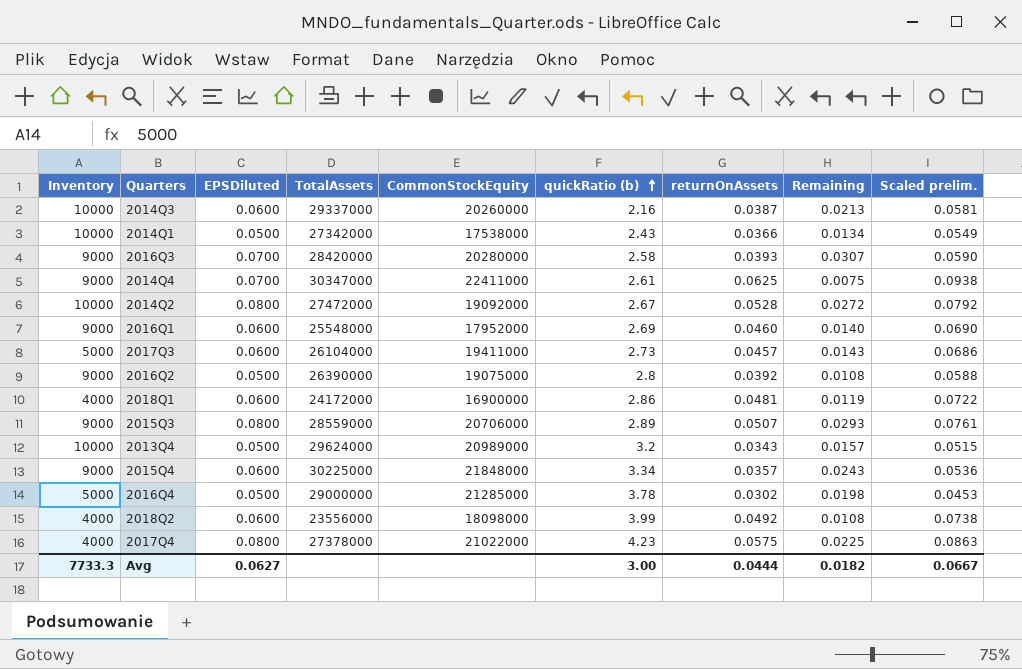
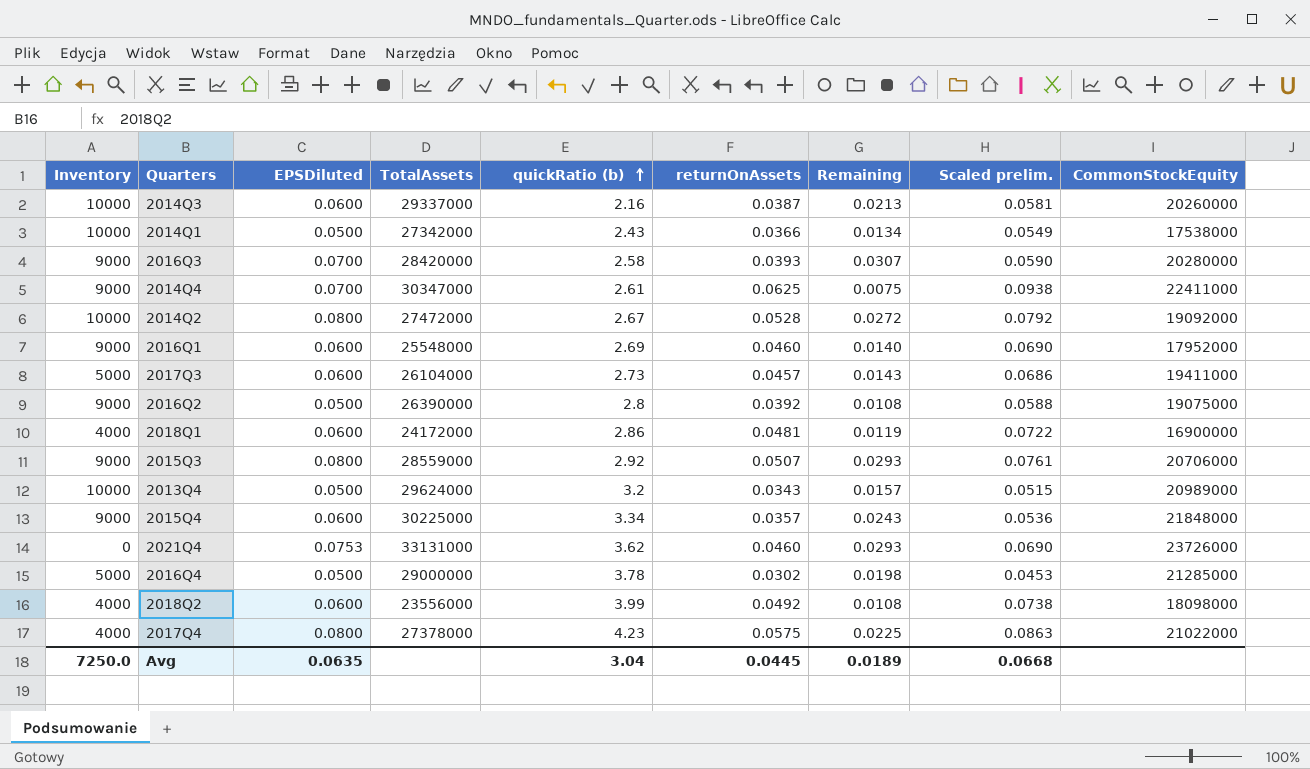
column CommonStockEquity | position: 5 -> 9
2015Q3 | quickRatio (b): 2.89 -> 2.92
row 2021Q4: none -> 0 | 0.0753 | 33131000 | 3.62 | 0.0460 | 0.0293 | 0.0690 | 23726000
Avg | Inventory: 7733.3 -> 7250.0
Avg | EPSDiluted: 0.0627 -> 0.0635
Avg | quickRatio (b): 3.00 -> 3.04
Avg | returnOnAssets: 0.0444 -> 0.0445
Avg | Remaining: 0.0182 -> 0.0189
Avg | Scaled prelim.: 0.0667 -> 0.0668

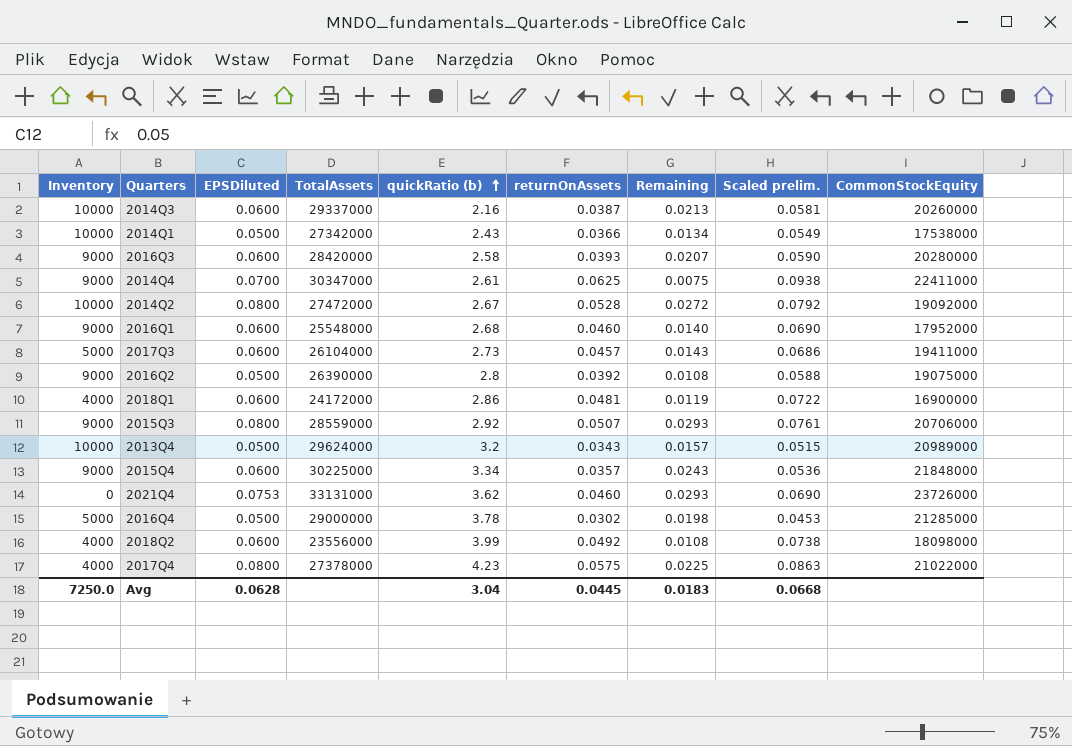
2016Q3 | EPSDiluted: 0.0700 -> 0.0600
2016Q3 | Remaining: 0.0307 -> 0.0207
2016Q1 | quickRatio (b): 2.69 -> 2.68
Avg | EPSDiluted: 0.0635 -> 0.0628
Avg | Remaining: 0.0189 -> 0.0183

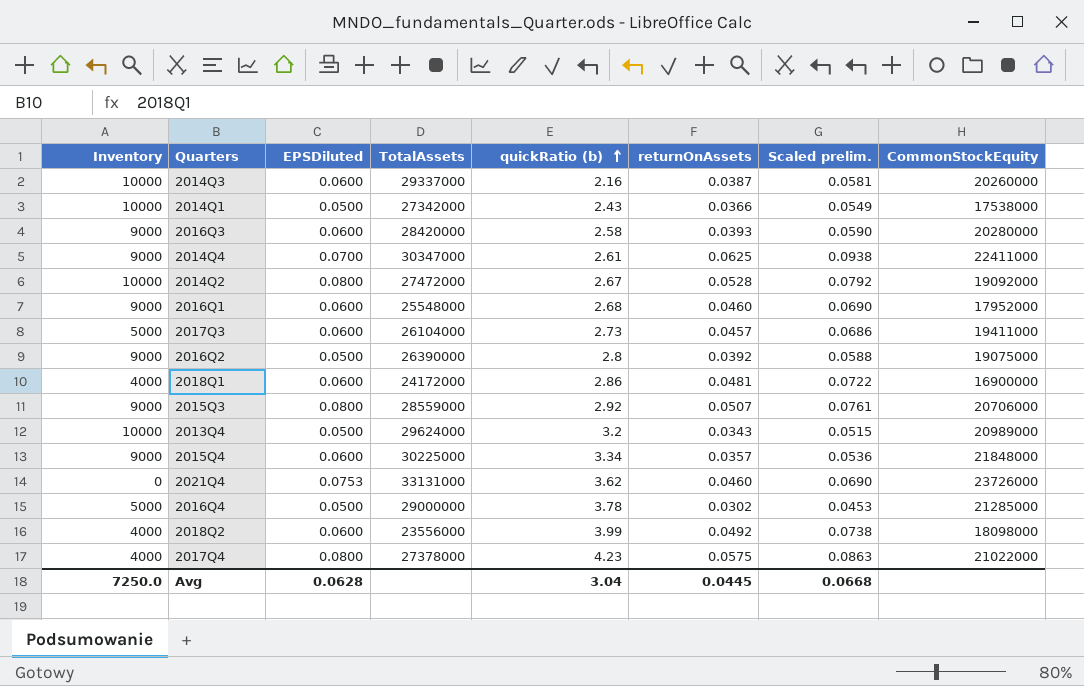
column Remaining | formula: [EPSDiluted] - [returnOnAssets] -> none

